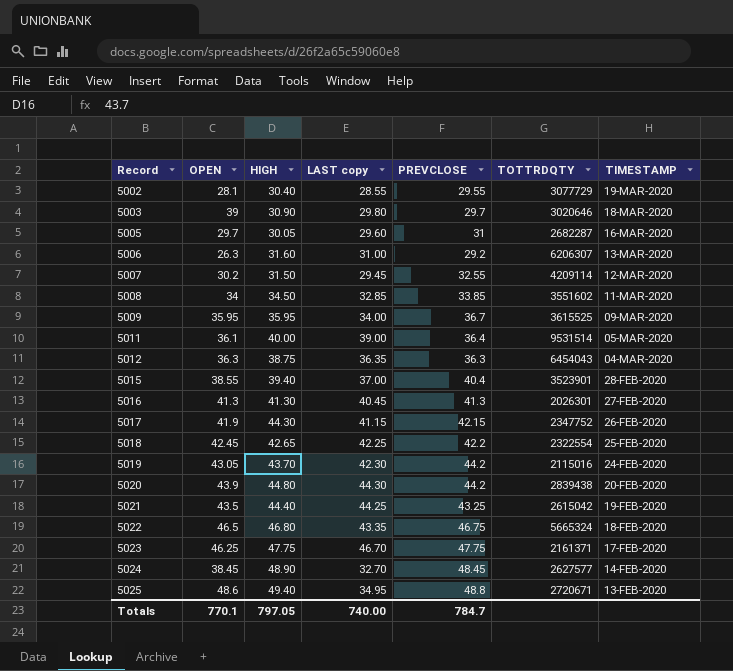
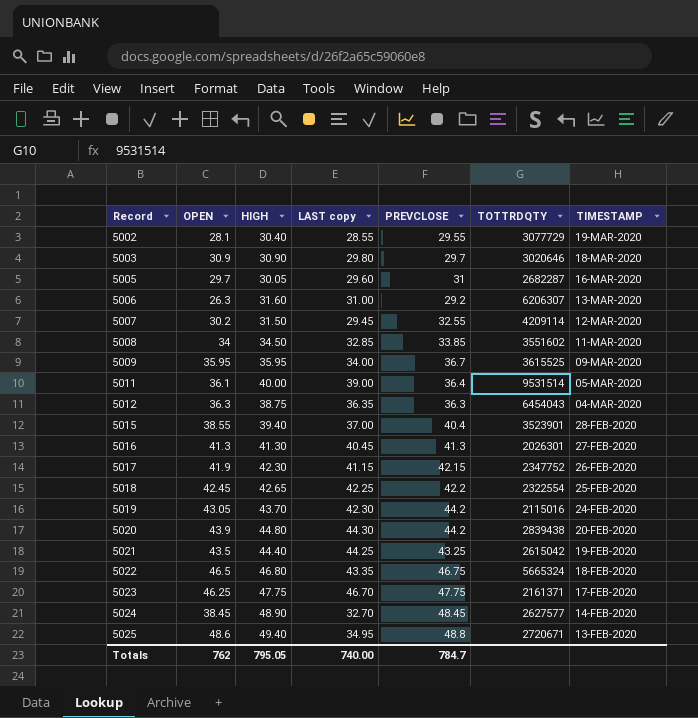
5003 | OPEN: 39 -> 30.9
5017 | HIGH: 44.30 -> 42.30
Totals | OPEN: 770.1 -> 762
Totals | HIGH: 797.05 -> 795.05

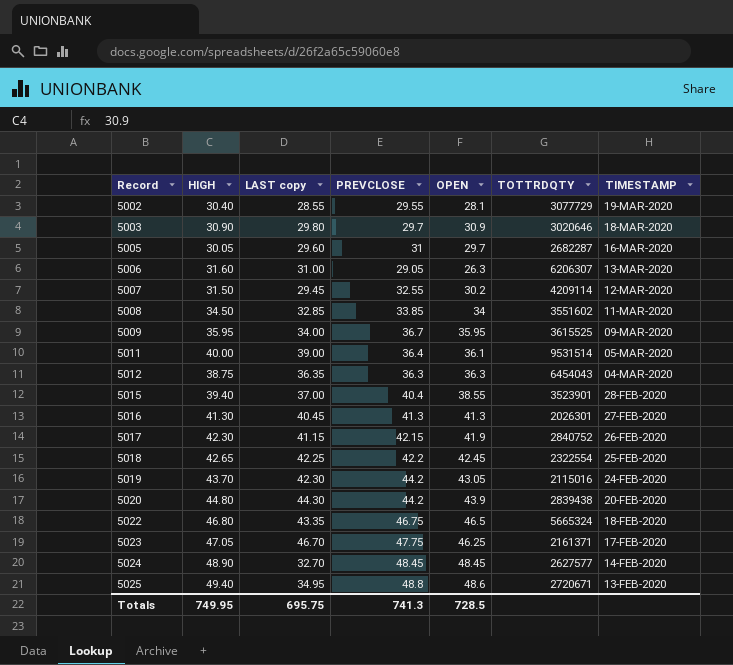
column OPEN | position: 2 -> 5
row 5021: 43.5 | 44.40 | 44.25 | 43.25 | 2615042 | 19-FEB-2020 -> none
5006 | PREVCLOSE: 29.2 -> 29.05
5017 | TOTTRDQTY: 2347752 -> 2840752
5023 | HIGH: 47.75 -> 47.05
5024 | OPEN: 38.45 -> 48.45
Totals | HIGH: 795.05 -> 749.95
Totals | LAST copy: 740.00 -> 695.75
Totals | PREVCLOSE: 784.7 -> 741.3
Totals | OPEN: 762 -> 728.5

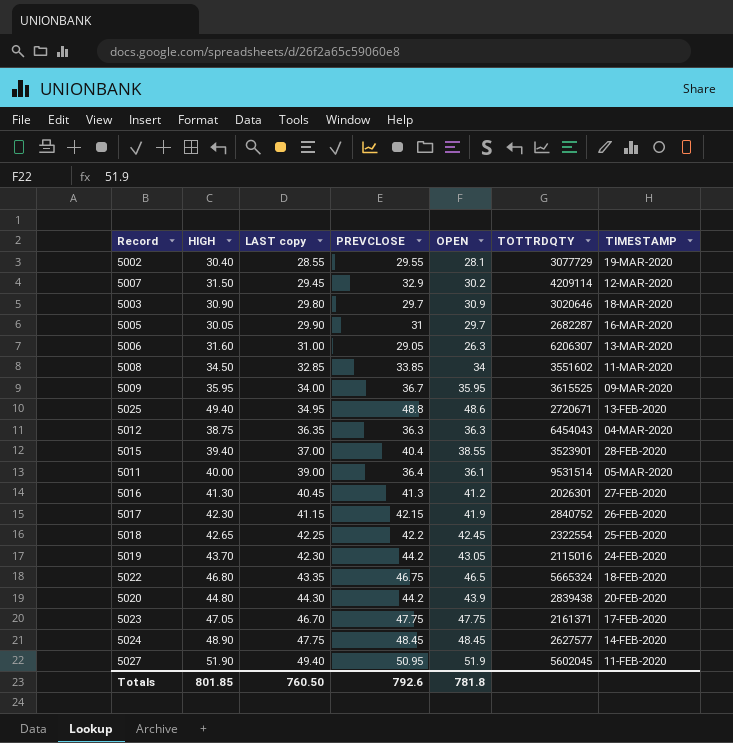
row order: Record ascending -> LAST copy ascending
5007 | PREVCLOSE: 32.55 -> 32.9
5005 | LAST copy: 29.60 -> 29.90
5016 | OPEN: 41.3 -> 41.2
5023 | OPEN: 46.25 -> 47.75
5024 | LAST copy: 32.70 -> 47.75
row 5027: none -> 51.90 | 49.40 | 50.95 | 51.9 | 5602045 | 11-FEB-2020
Totals | HIGH: 749.95 -> 801.85
Totals | LAST copy: 695.75 -> 760.50
Totals | PREVCLOSE: 741.3 -> 792.6
Totals | OPEN: 728.5 -> 781.8

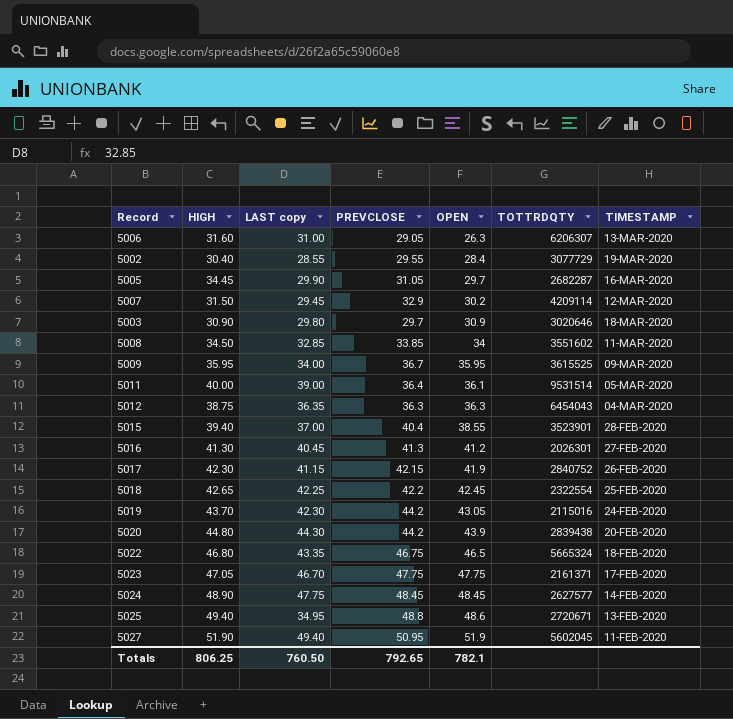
row order: LAST copy ascending -> OPEN ascending
5002 | OPEN: 28.1 -> 28.4
5005 | HIGH: 30.05 -> 34.45
5005 | PREVCLOSE: 31 -> 31.05
Totals | HIGH: 801.85 -> 806.25
Totals | PREVCLOSE: 792.6 -> 792.65
Totals | OPEN: 781.8 -> 782.1

